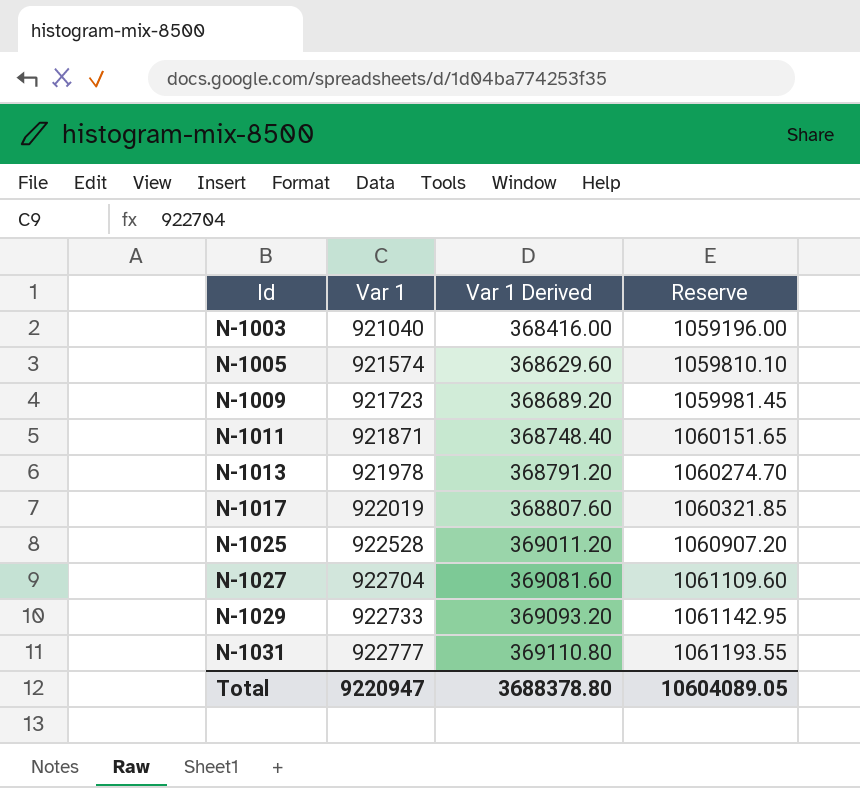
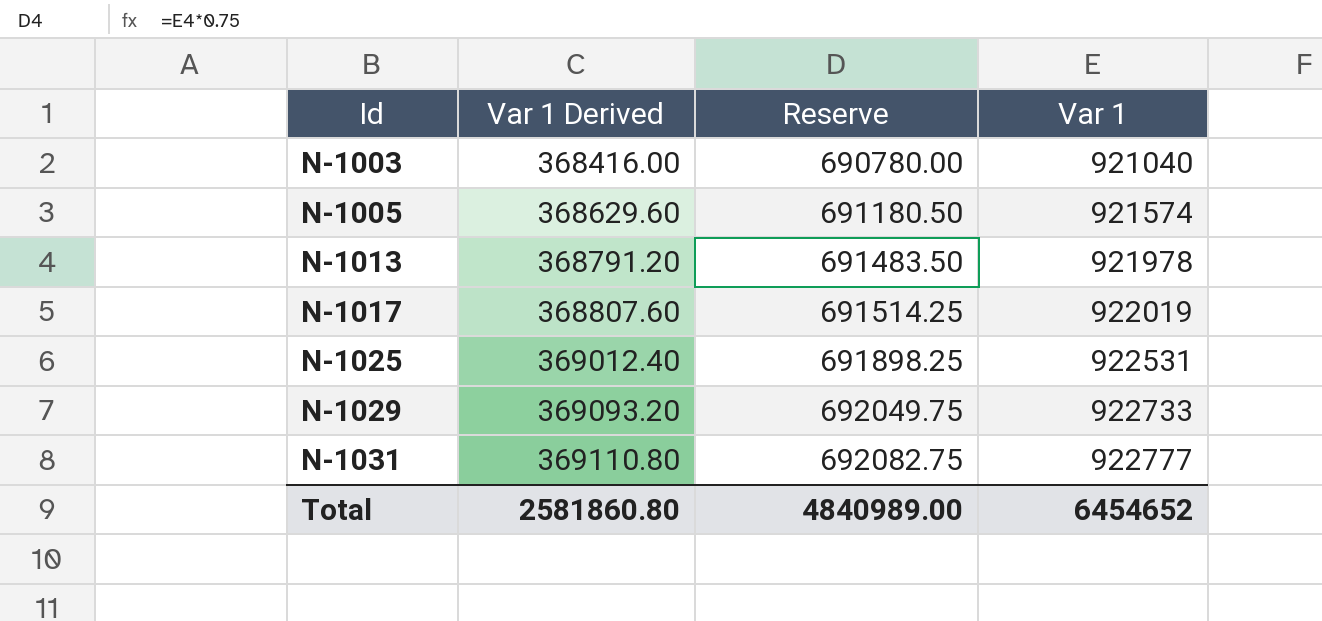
column Reserve | formula: [Var 1] * 1.15 -> [Var 1] * 0.75
column Var 1 | position: 2 -> 4
row N-1009: 921723 | 368689.20 | 1059981.45 -> none
row N-1011: 921871 | 368748.40 | 1060151.65 -> none
row N-1027: 922704 | 369081.60 | 1061109.60 -> none
N-1025 | Var 1 Derived: 369011.20 -> 369012.40
N-1025 | Var 1: 922528 -> 922531
Total | Var 1 Derived: 3688378.80 -> 2581860.80
Total | Reserve: 10604089.05 -> 4840989.00
Total | Var 1: 9220947 -> 6454652

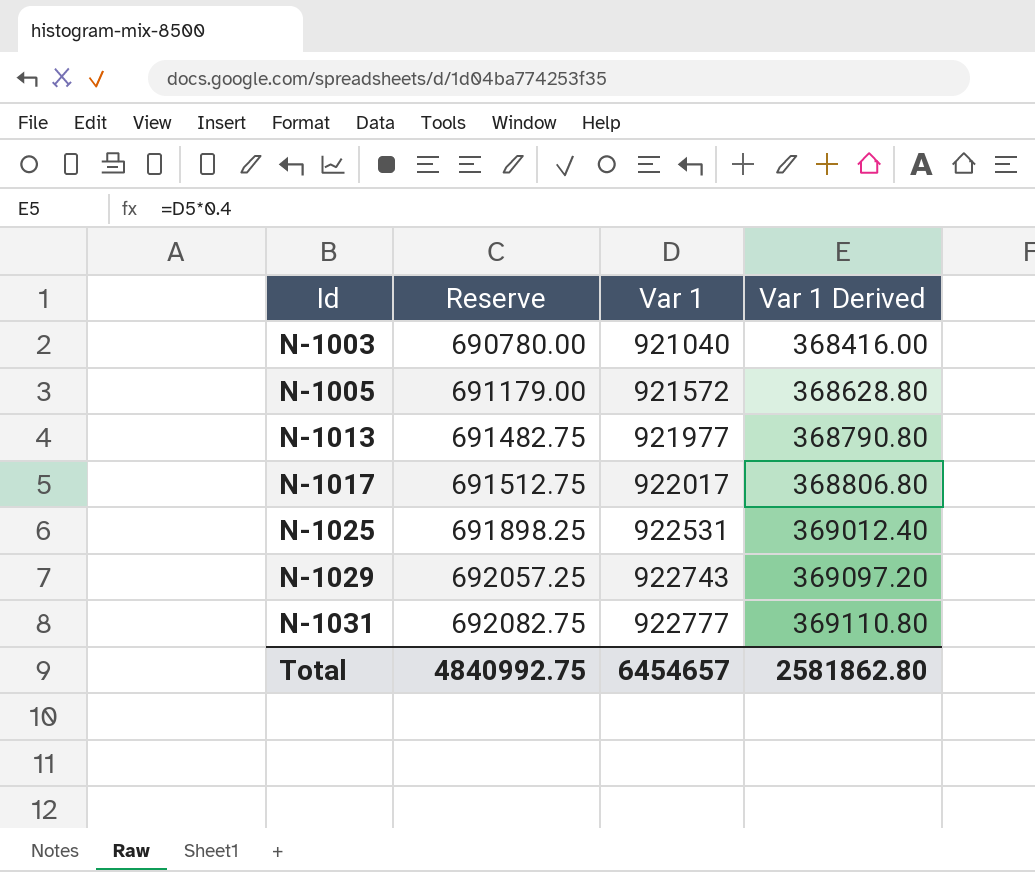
column Var 1 Derived | position: 2 -> 4
N-1005 | Reserve: 691180.50 -> 691179.00
N-1005 | Var 1: 921574 -> 921572
N-1005 | Var 1 Derived: 368629.60 -> 368628.80
N-1013 | Reserve: 691483.50 -> 691482.75
N-1013 | Var 1: 921978 -> 921977
N-1013 | Var 1 Derived: 368791.20 -> 368790.80
N-1017 | Reserve: 691514.25 -> 691512.75
N-1017 | Var 1: 922019 -> 922017
N-1017 | Var 1 Derived: 368807.60 -> 368806.80
N-1029 | Reserve: 692049.75 -> 692057.25
N-1029 | Var 1: 922733 -> 922743
N-1029 | Var 1 Derived: 369093.20 -> 369097.20
Total | Reserve: 4840989.00 -> 4840992.75
Total | Var 1: 6454652 -> 6454657
Total | Var 1 Derived: 2581860.80 -> 2581862.80

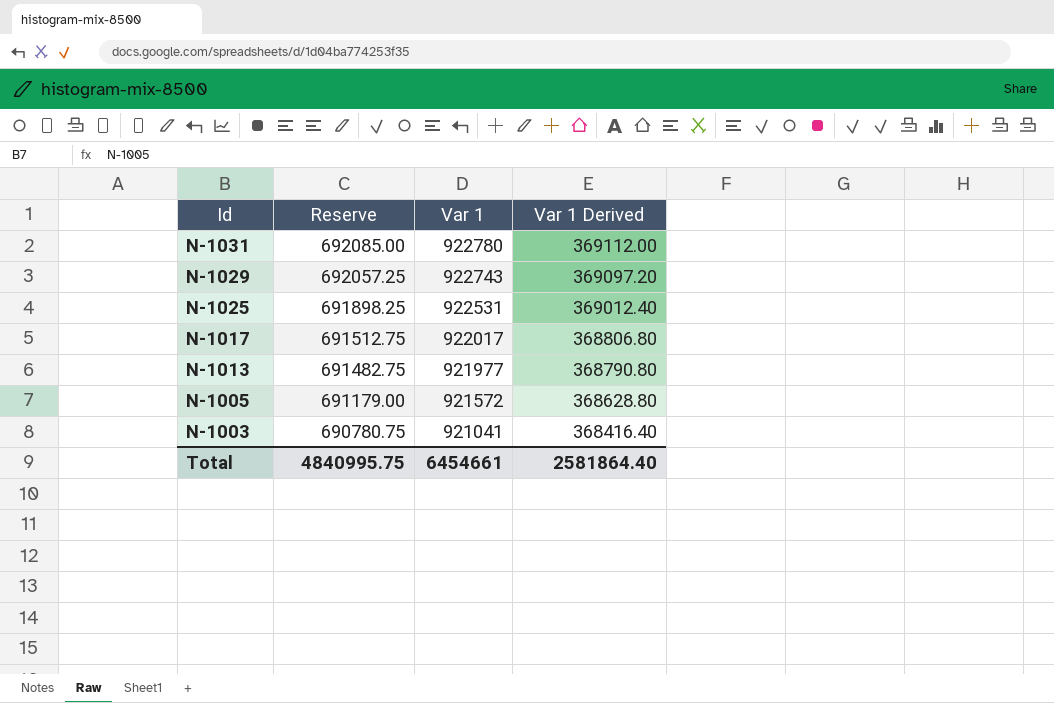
row order: Id ascending -> Id descending
N-1031 | Reserve: 692082.75 -> 692085.00
N-1031 | Var 1: 922777 -> 922780
N-1031 | Var 1 Derived: 369110.80 -> 369112.00
N-1003 | Reserve: 690780.00 -> 690780.75
N-1003 | Var 1: 921040 -> 921041
N-1003 | Var 1 Derived: 368416.00 -> 368416.40
Total | Reserve: 4840992.75 -> 4840995.75
Total | Var 1: 6454657 -> 6454661
Total | Var 1 Derived: 2581862.80 -> 2581864.40

